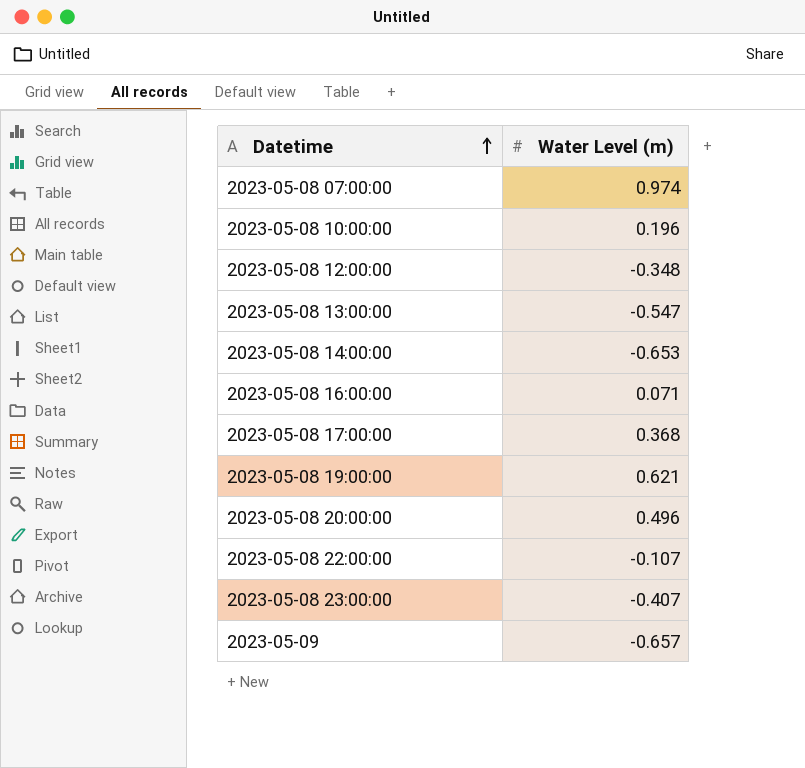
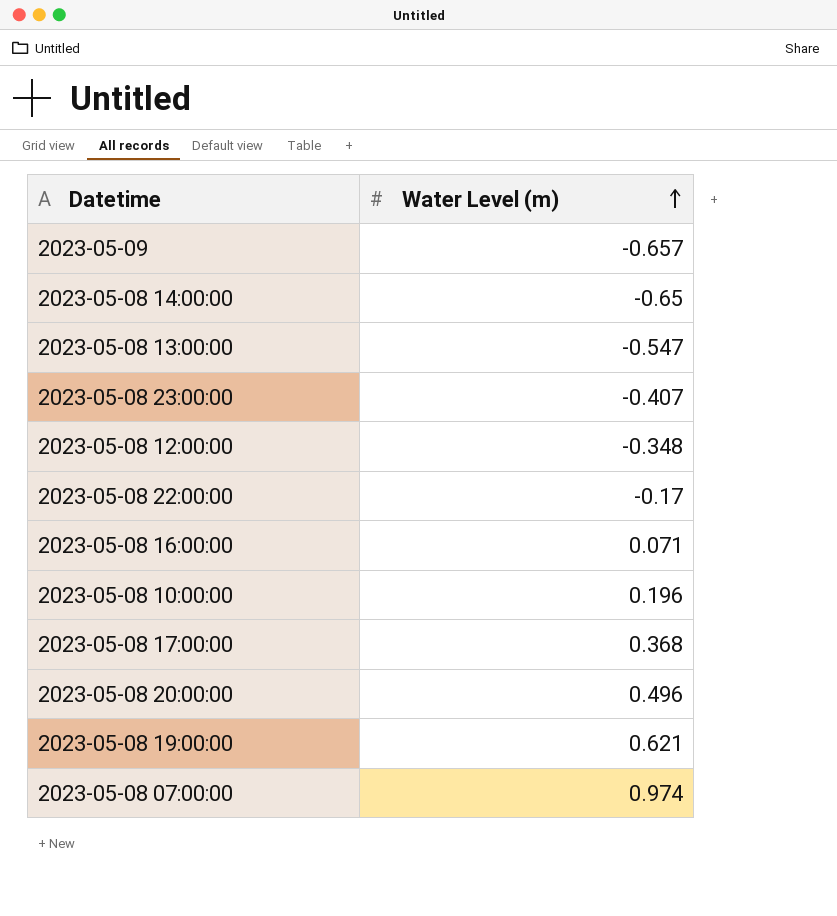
row order: Datetime ascending -> Water Level (m) ascending
2023-05-08 14:00:00 | Water Level (m): -0.653 -> -0.65
2023-05-08 22:00:00 | Water Level (m): -0.107 -> -0.17

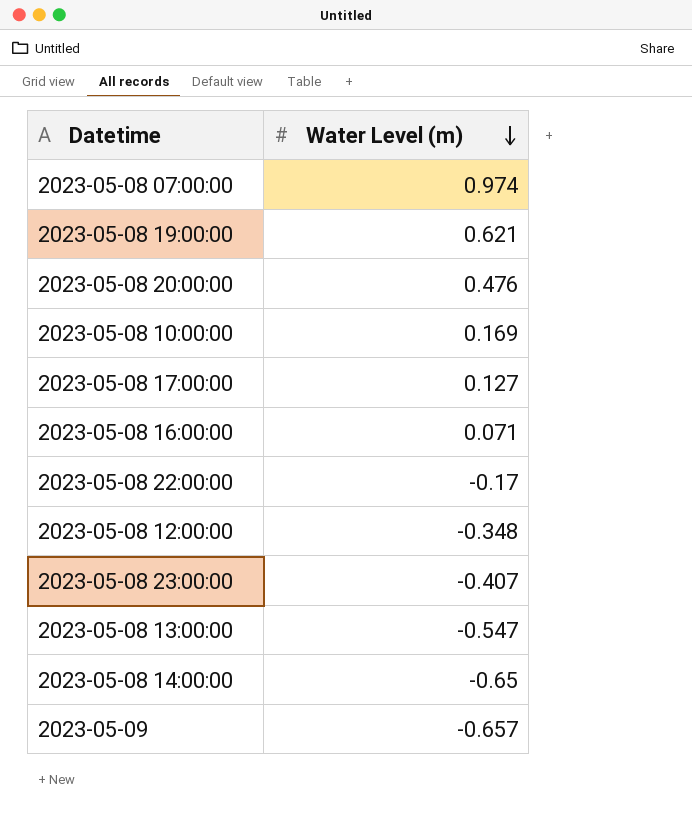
row order: Water Level (m) ascending -> Water Level (m) descending
2023-05-08 20:00:00 | Water Level (m): 0.496 -> 0.476
2023-05-08 10:00:00 | Water Level (m): 0.196 -> 0.169
2023-05-08 17:00:00 | Water Level (m): 0.368 -> 0.127

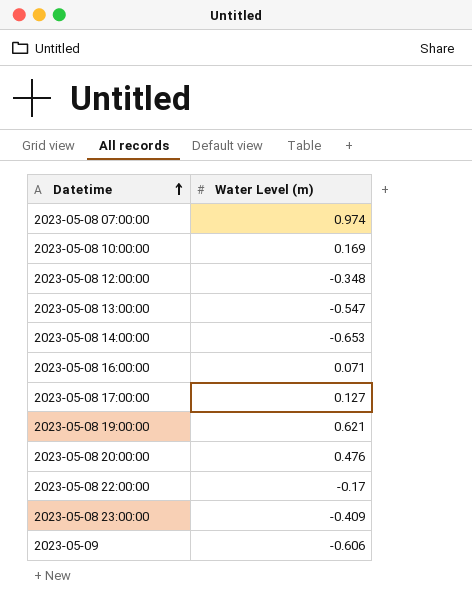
row order: Water Level (m) descending -> Datetime ascending
2023-05-08 14:00:00 | Water Level (m): -0.65 -> -0.653
2023-05-08 23:00:00 | Water Level (m): -0.407 -> -0.409
2023-05-09 | Water Level (m): -0.657 -> -0.606

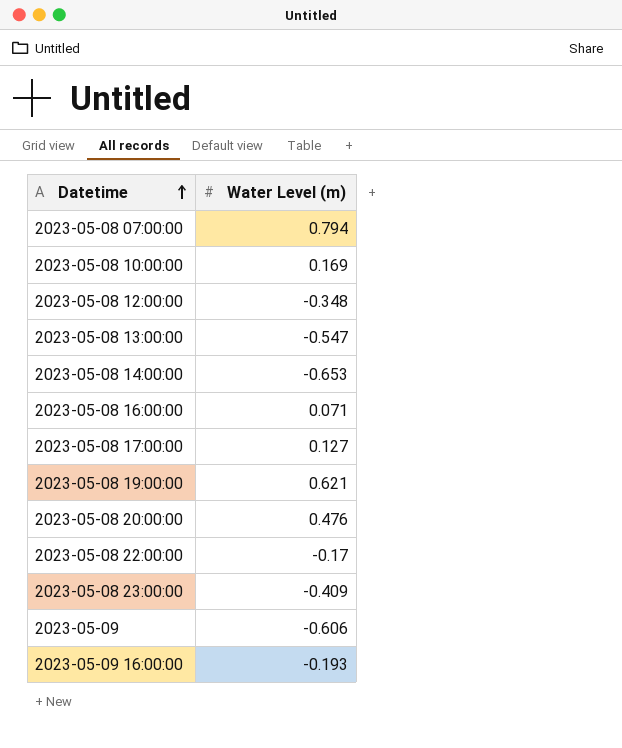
2023-05-08 07:00:00 | Water Level (m): 0.974 -> 0.794
row 2023-05-09 16:00:00: none -> -0.193

